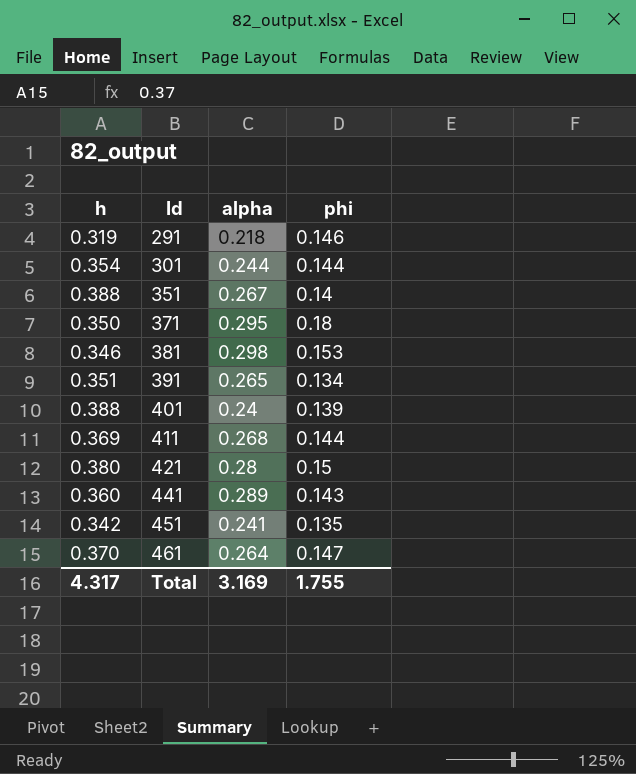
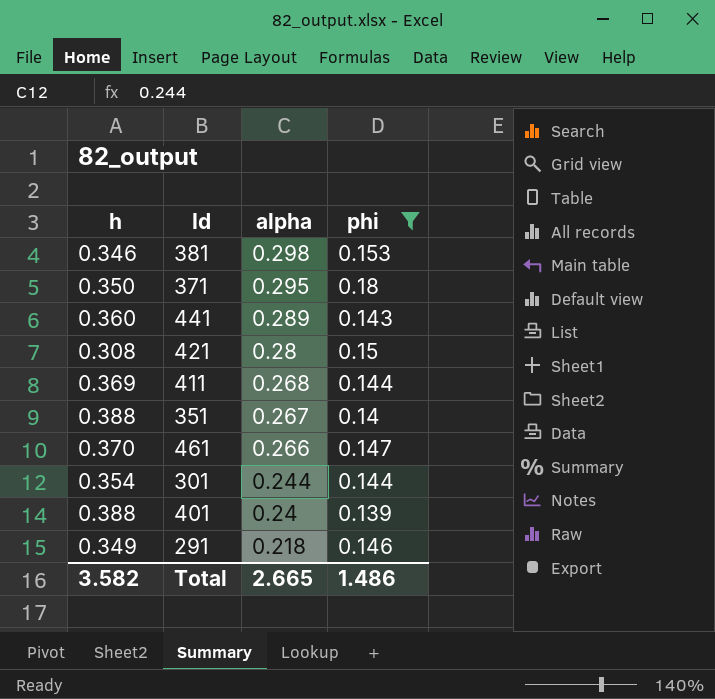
filter: none -> phi >= 0.139
row order: Id ascending -> alpha descending
421 | h: 0.380 -> 0.308
461 | alpha: 0.264 -> 0.266
291 | h: 0.319 -> 0.349
Total | h: 4.317 -> 3.582
Total | alpha: 3.169 -> 2.665
Total | phi: 1.755 -> 1.486

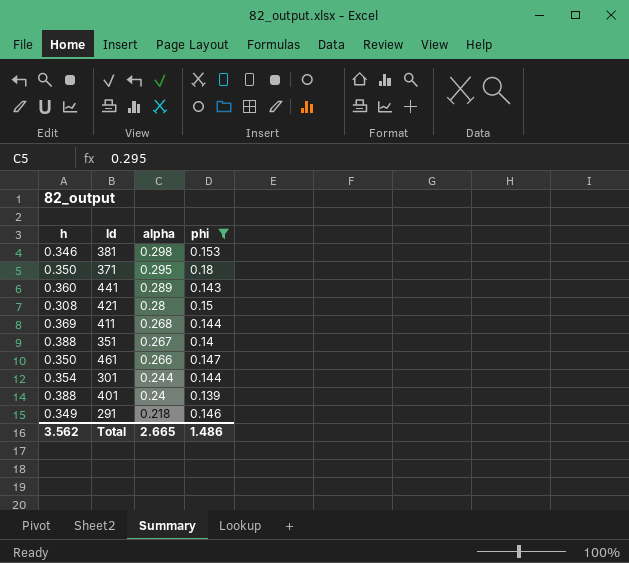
461 | h: 0.370 -> 0.350
Total | h: 3.582 -> 3.562

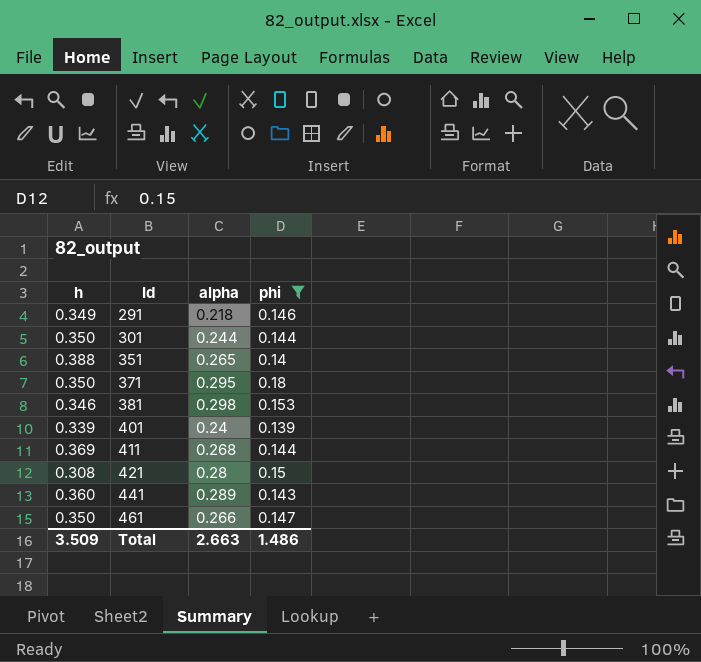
row order: alpha descending -> Id ascending
301 | h: 0.354 -> 0.350
351 | alpha: 0.267 -> 0.265
401 | h: 0.388 -> 0.339
Total | h: 3.562 -> 3.509
Total | alpha: 2.665 -> 2.663

